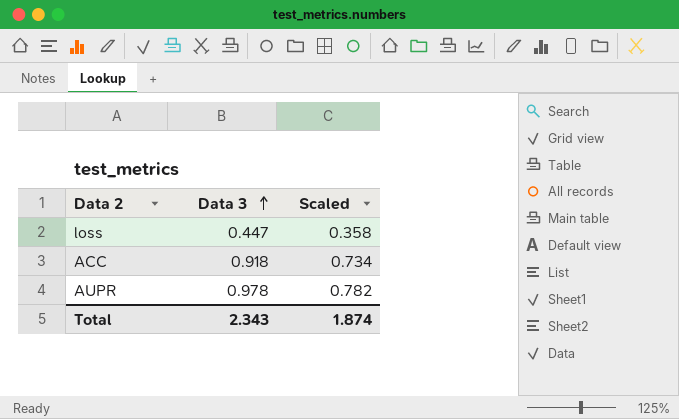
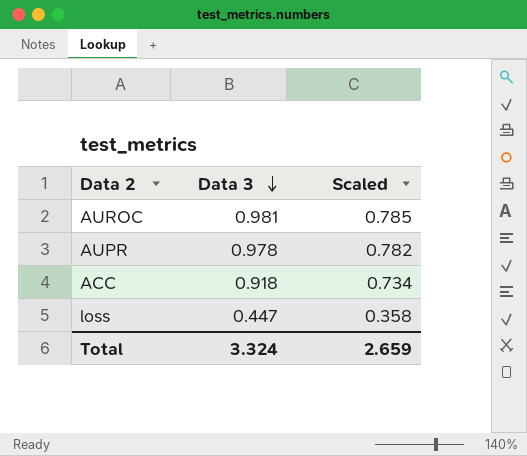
row order: Data 3 ascending -> Data 3 descending
row AUROC: none -> 0.981 | 0.785
Total | Data 3: 2.343 -> 3.324
Total | Scaled: 1.874 -> 2.659

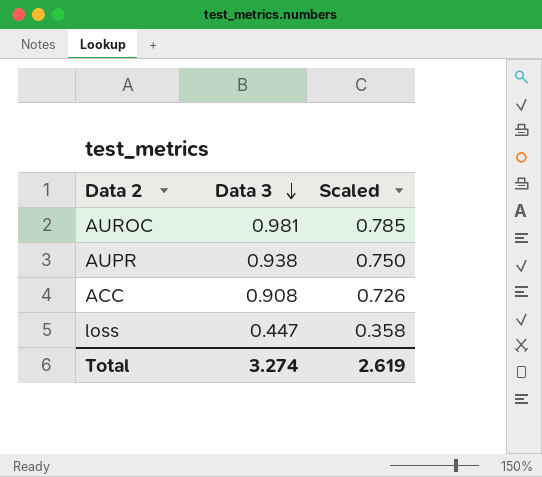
AUPR | Data 3: 0.978 -> 0.938
AUPR | Scaled: 0.782 -> 0.750
ACC | Data 3: 0.918 -> 0.908
ACC | Scaled: 0.734 -> 0.726
Total | Data 3: 3.324 -> 3.274
Total | Scaled: 2.659 -> 2.619

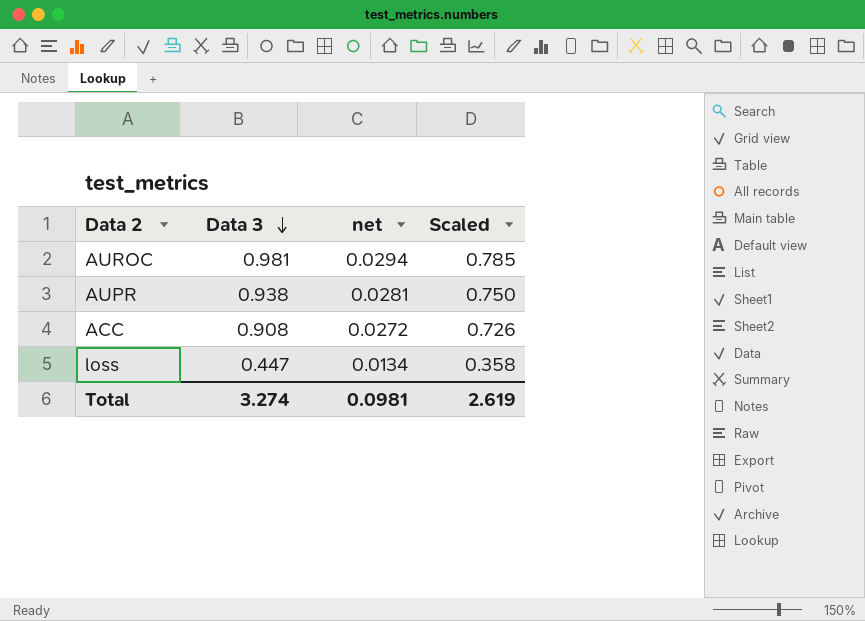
column net | formula: none -> [Data 3] * 0.03

